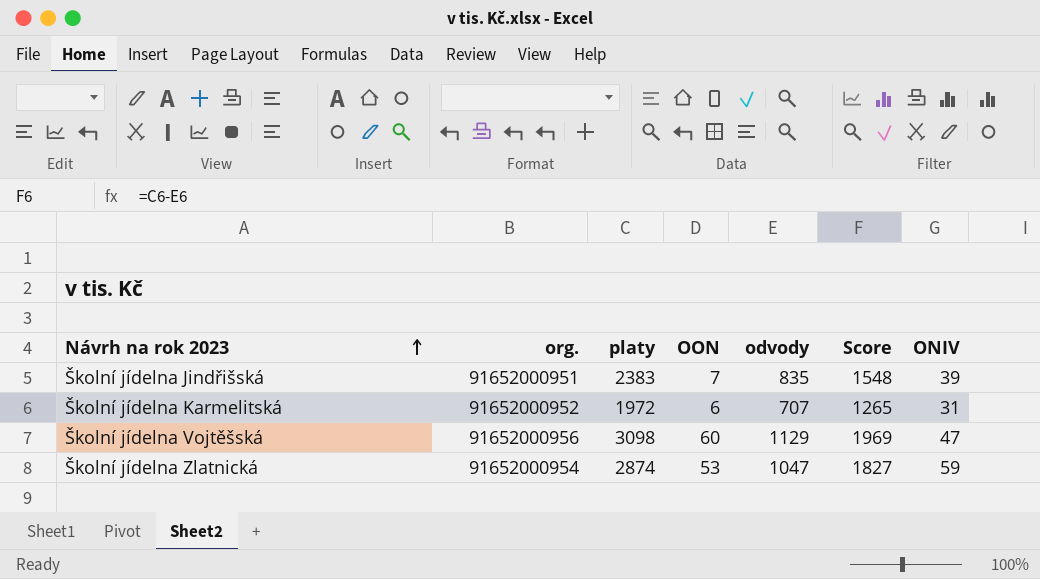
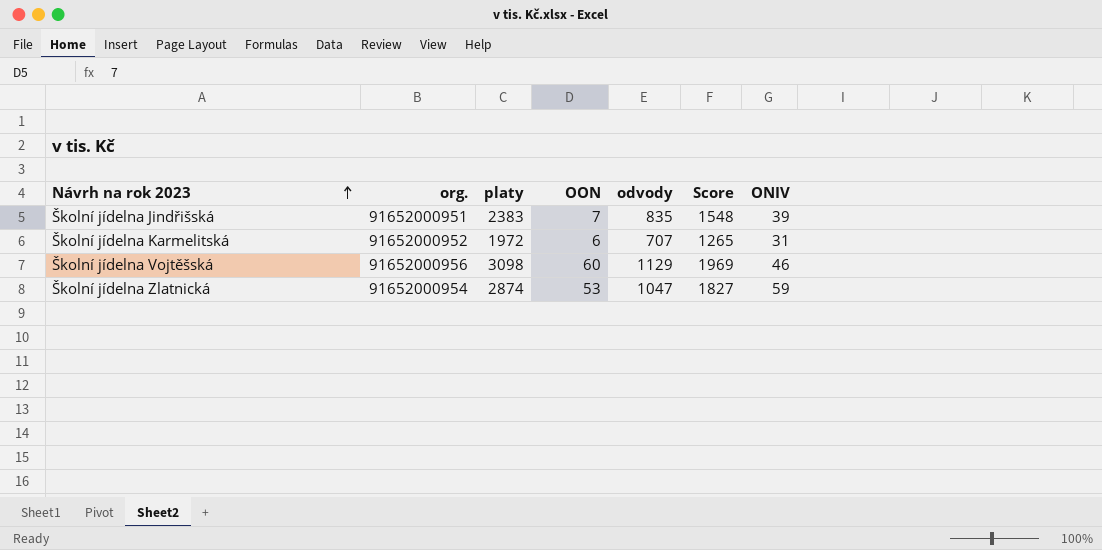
Školní jídelna Vojtěšská | ONIV: 47 -> 46

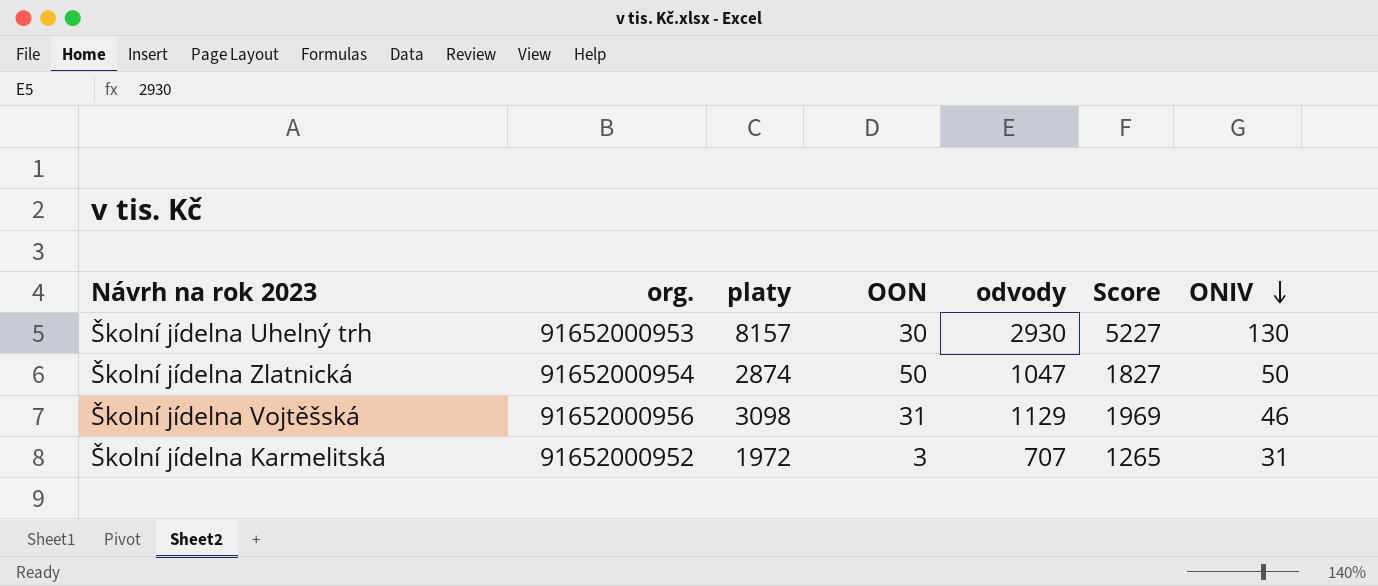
row order: Návrh na rok 2023 ascending -> ONIV descending
row Školní jídelna Jindřišská: 91652000951 | 2383 | 7 | 835 | 1548 | 39 -> none
row Školní jídelna Uhelný trh: none -> 91652000953 | 8157 | 30 | 2930 | 5227 | 130
Školní jídelna Zlatnická | OON: 53 -> 50
Školní jídelna Zlatnická | ONIV: 59 -> 50
Školní jídelna Vojtěšská | OON: 60 -> 31
Školní jídelna Karmelitská | OON: 6 -> 3

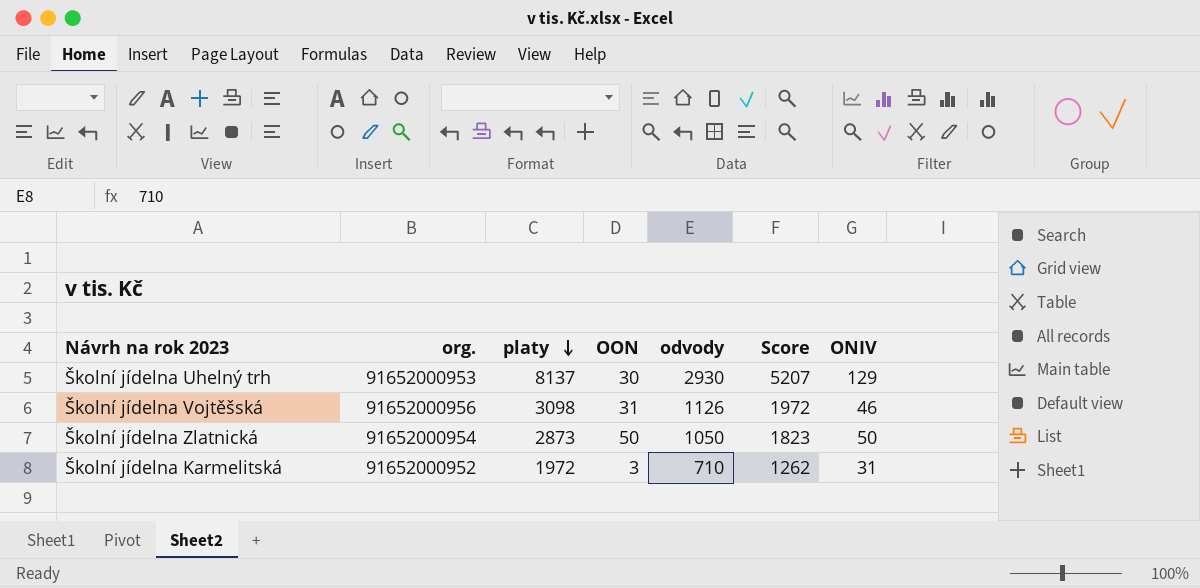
row order: ONIV descending -> platy descending
Školní jídelna Uhelný trh | platy: 8157 -> 8137
Školní jídelna Uhelný trh | Score: 5227 -> 5207
Školní jídelna Uhelný trh | ONIV: 130 -> 129
Školní jídelna Vojtěšská | odvody: 1129 -> 1126
Školní jídelna Vojtěšská | Score: 1969 -> 1972
Školní jídelna Zlatnická | platy: 2874 -> 2873
Školní jídelna Zlatnická | odvody: 1047 -> 1050
Školní jídelna Zlatnická | Score: 1827 -> 1823
Školní jídelna Karmelitská | odvody: 707 -> 710
Školní jídelna Karmelitská | Score: 1265 -> 1262

